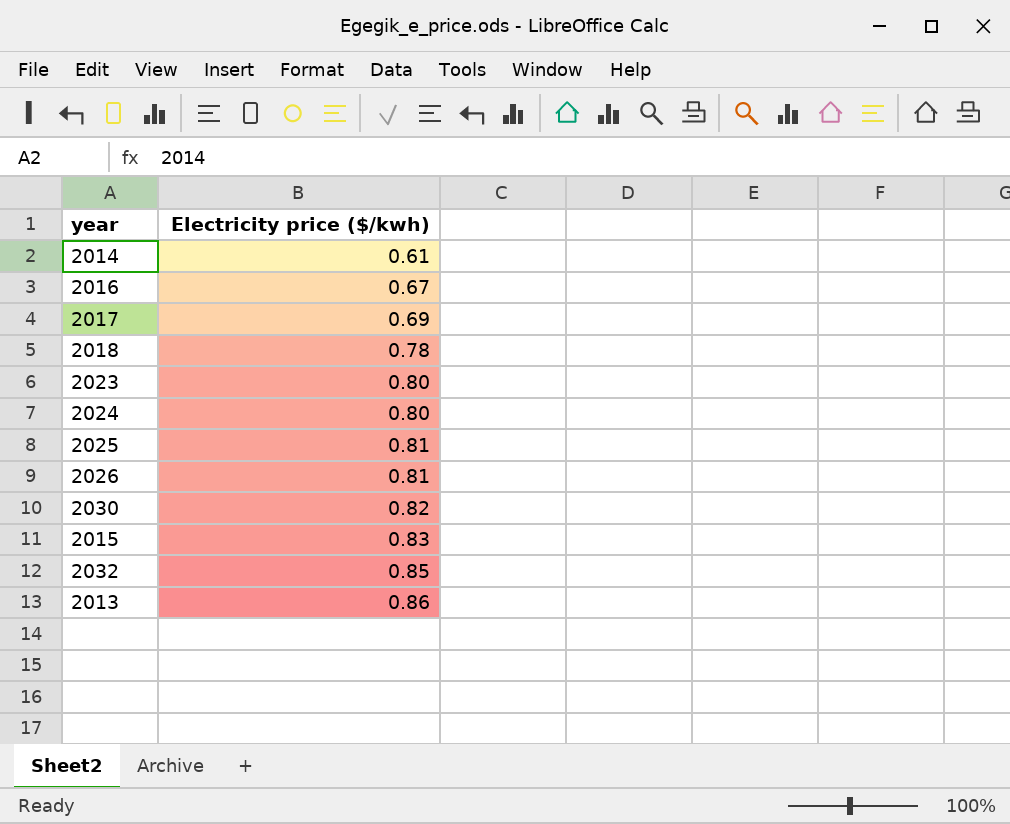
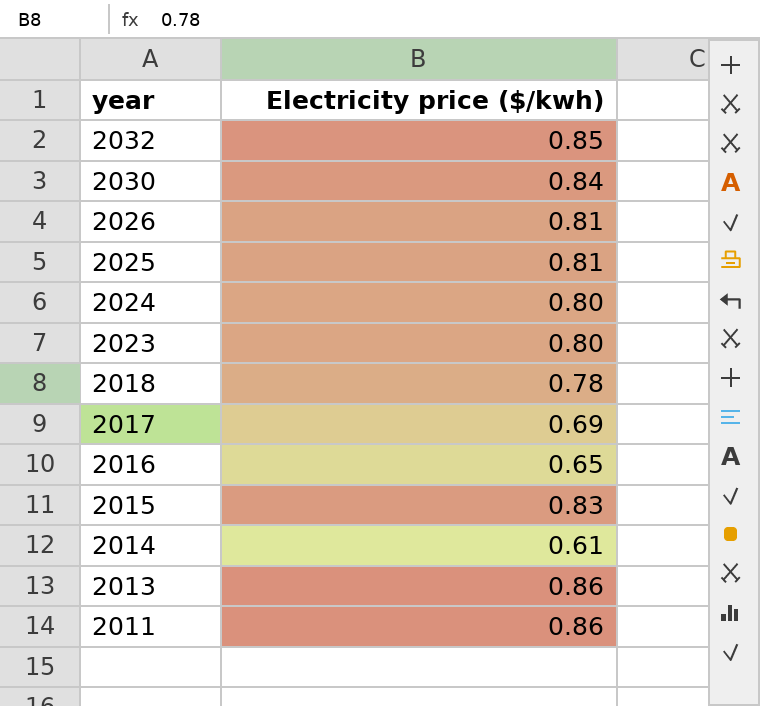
row order: Electricity price ($/kwh) ascending -> year descending
2030 | Electricity price ($/kwh): 0.82 -> 0.84
2016 | Electricity price ($/kwh): 0.67 -> 0.65
row 2011: none -> 0.86

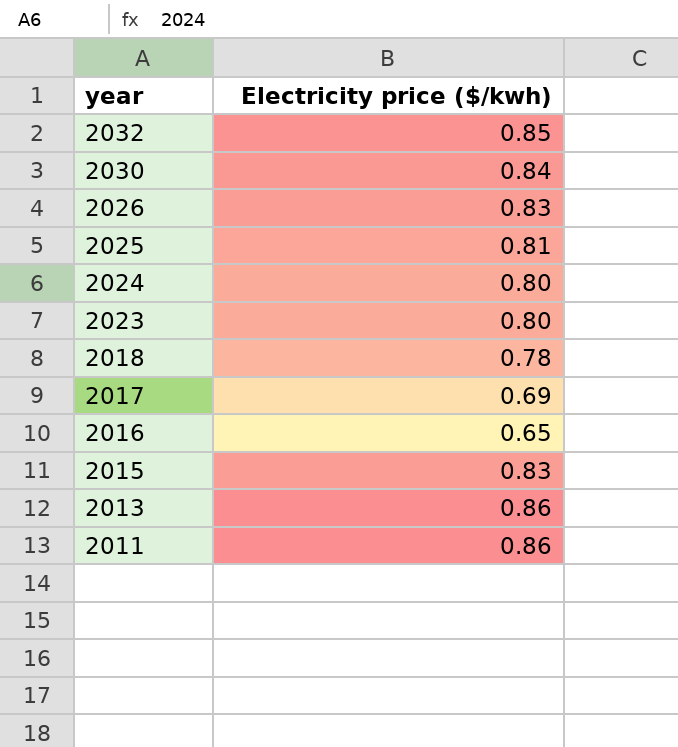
row 2014: 0.61 -> none
2026 | Electricity price ($/kwh): 0.81 -> 0.83

